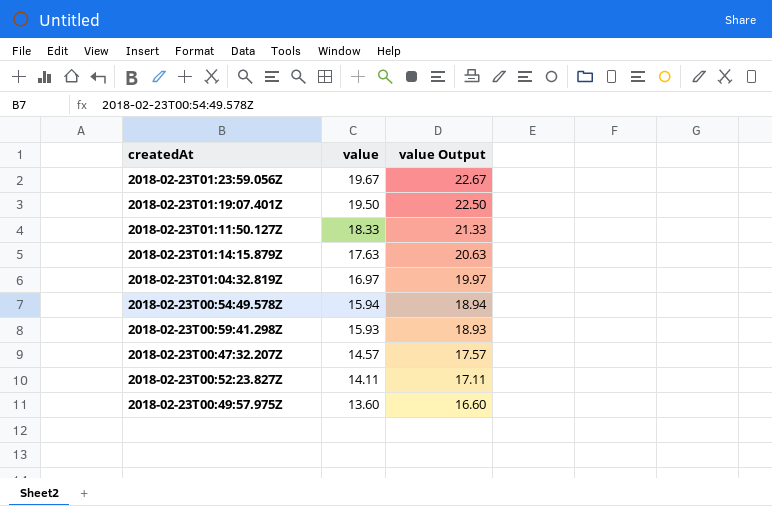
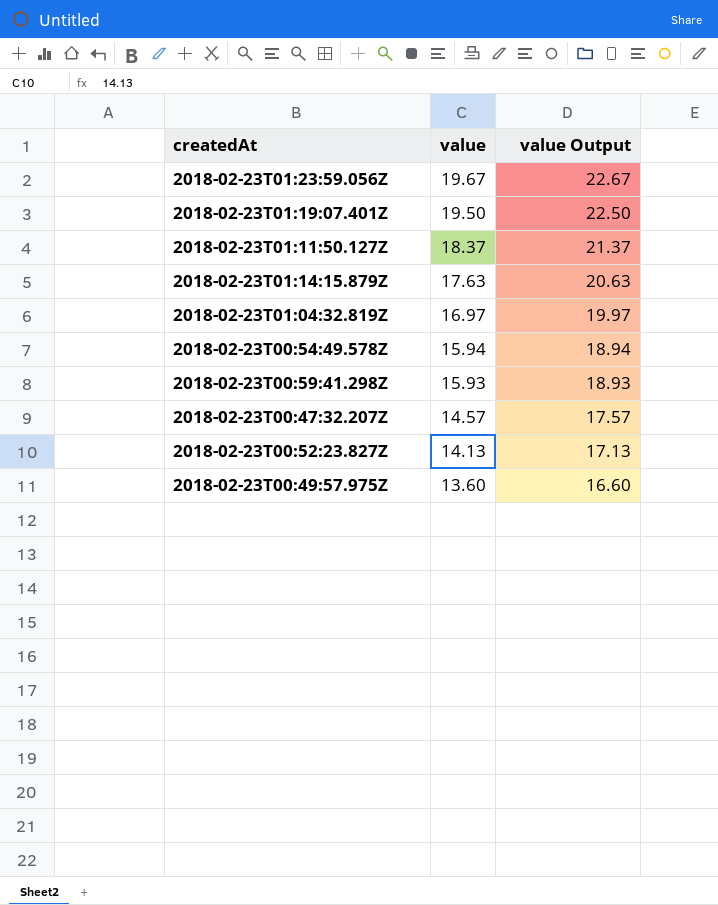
2018-02-23T01:11:50.127Z | value: 18.33 -> 18.37
2018-02-23T01:11:50.127Z | value Output: 21.33 -> 21.37
2018-02-23T00:52:23.827Z | value: 14.11 -> 14.13
2018-02-23T00:52:23.827Z | value Output: 17.11 -> 17.13

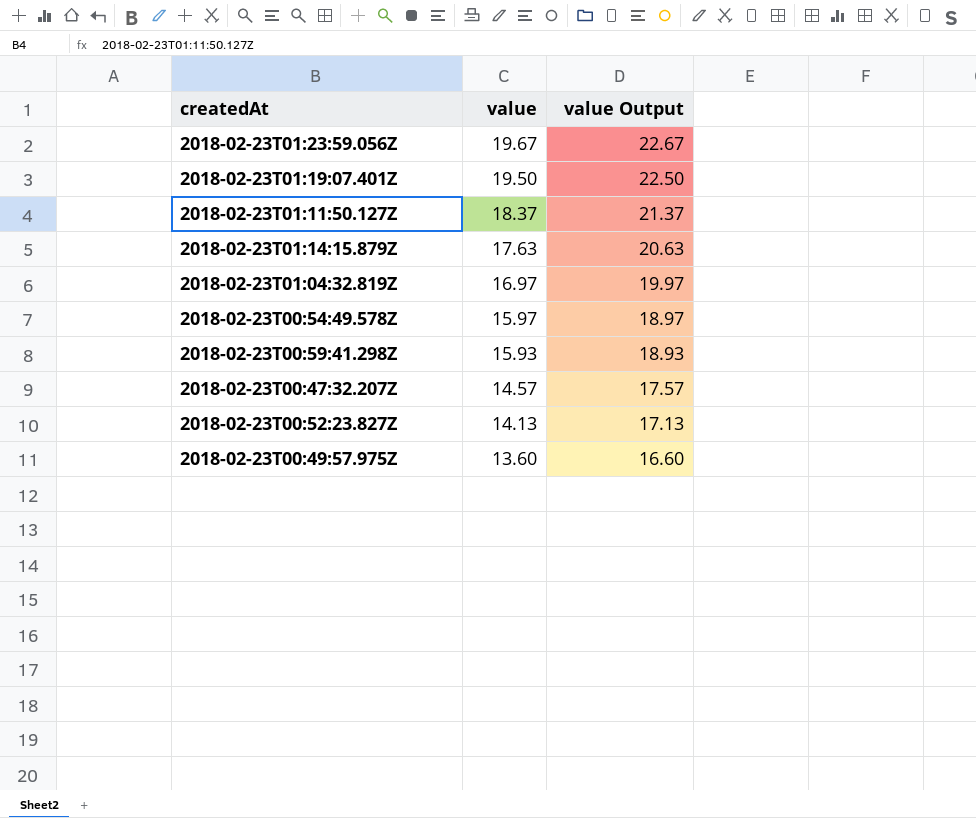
2018-02-23T00:54:49.578Z | value: 15.94 -> 15.97
2018-02-23T00:54:49.578Z | value Output: 18.94 -> 18.97

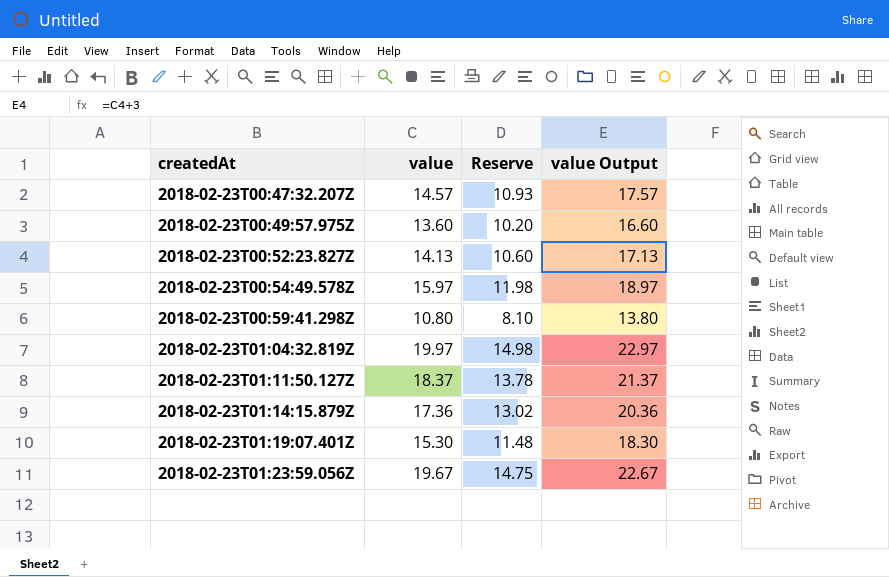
row order: value descending -> createdAt ascending
column Reserve | formula: none -> [value] * 0.75
2018-02-23T00:59:41.298Z | value: 15.93 -> 10.80
2018-02-23T00:59:41.298Z | value Output: 18.93 -> 13.80
2018-02-23T01:04:32.819Z | value: 16.97 -> 19.97
2018-02-23T01:04:32.819Z | value Output: 19.97 -> 22.97
2018-02-23T01:14:15.879Z | value: 17.63 -> 17.36
2018-02-23T01:14:15.879Z | value Output: 20.63 -> 20.36
2018-02-23T01:19:07.401Z | value: 19.50 -> 15.30
2018-02-23T01:19:07.401Z | value Output: 22.50 -> 18.30

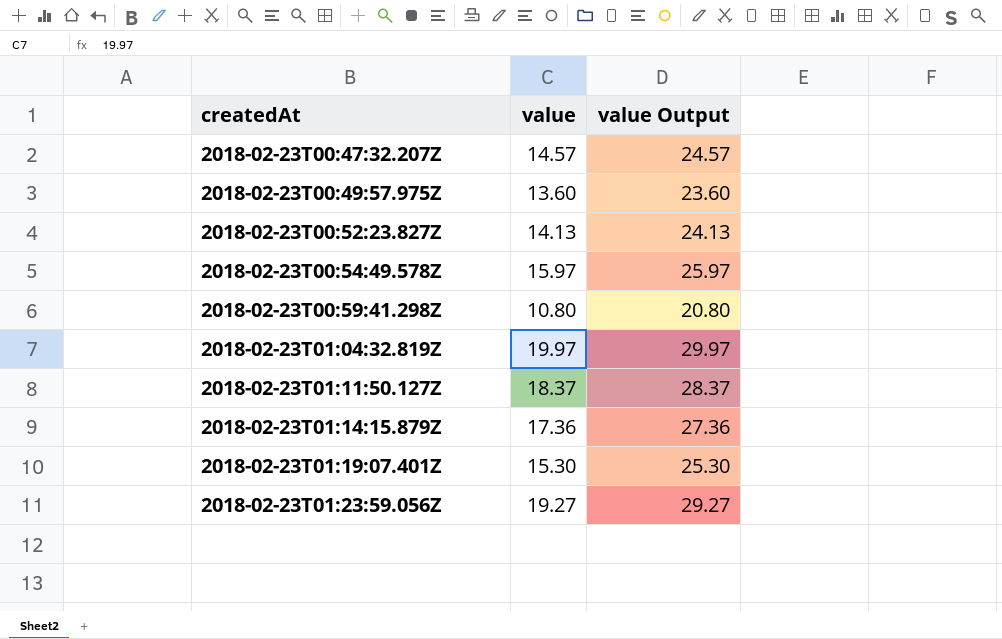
column Reserve | formula: [value] * 0.75 -> none
column value Output | formula: [value] + 3 -> [value] + 10
2018-02-23T01:23:59.056Z | value: 19.67 -> 19.27

